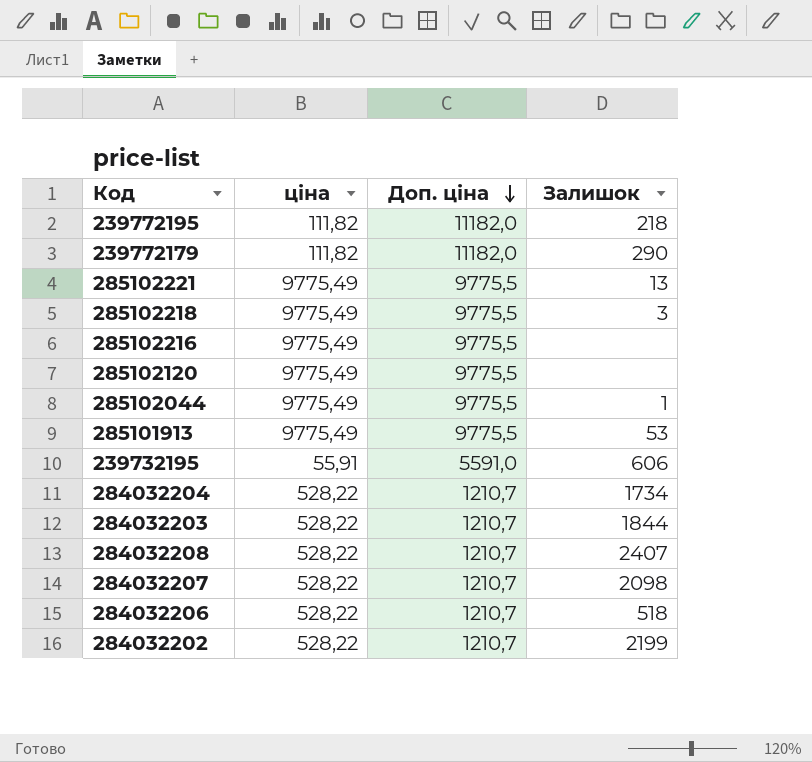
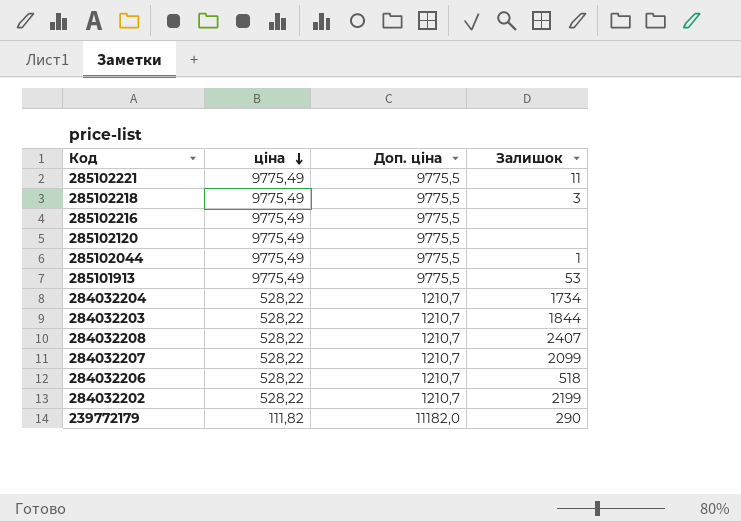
row order: Доп. ціна descending -> ціна descending
row 239772195: 111,82 | 11182,0 | 218 -> none
row 239732195: 55,91 | 5591,0 | 606 -> none
285102221 | Залишок: 13 -> 11
284032207 | Залишок: 2098 -> 2099

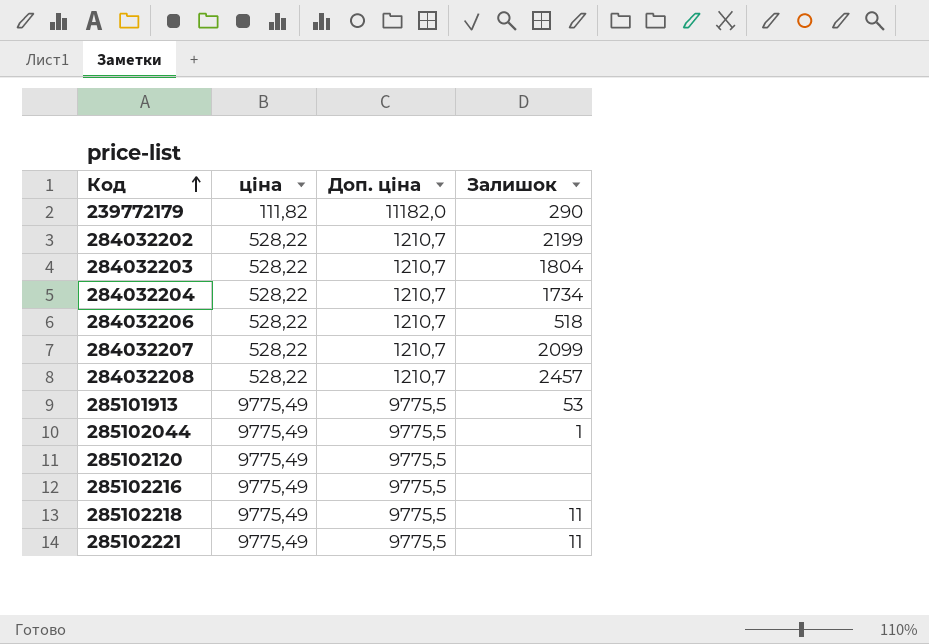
row order: ціна descending -> Код ascending
284032203 | Залишок: 1844 -> 1804
284032208 | Залишок: 2407 -> 2457
285102218 | Залишок: 3 -> 11

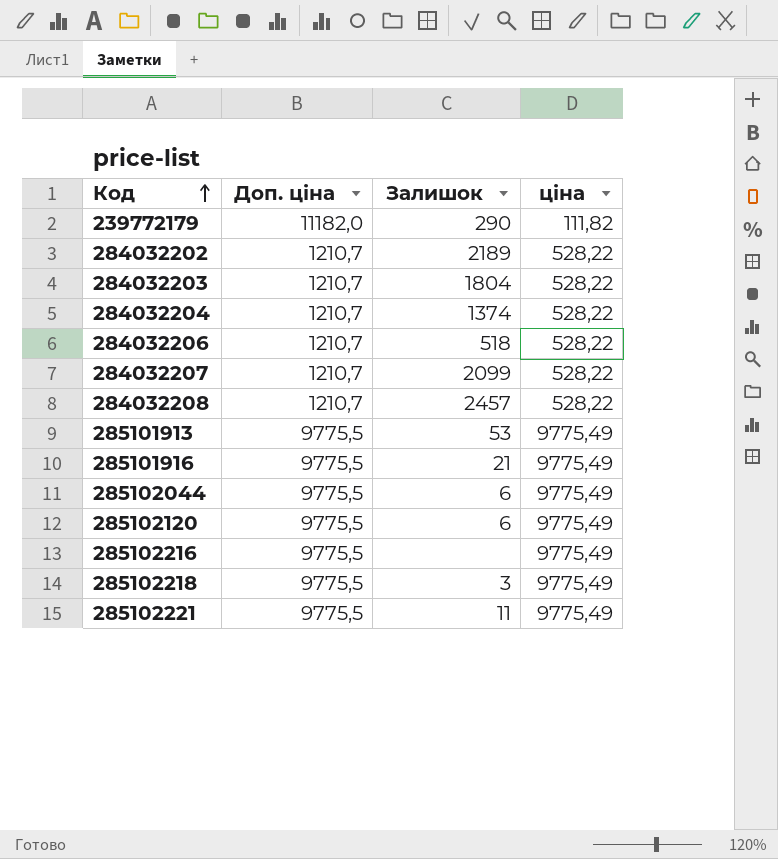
column ціна | position: 2 -> 4
284032202 | Залишок: 2199 -> 2189
284032204 | Залишок: 1734 -> 1374
row 285101916: none -> 9775,5 | 21 | 9775,49
285102044 | Залишок: 1 -> 6
285102120 | Залишок: none -> 6
285102218 | Залишок: 11 -> 3

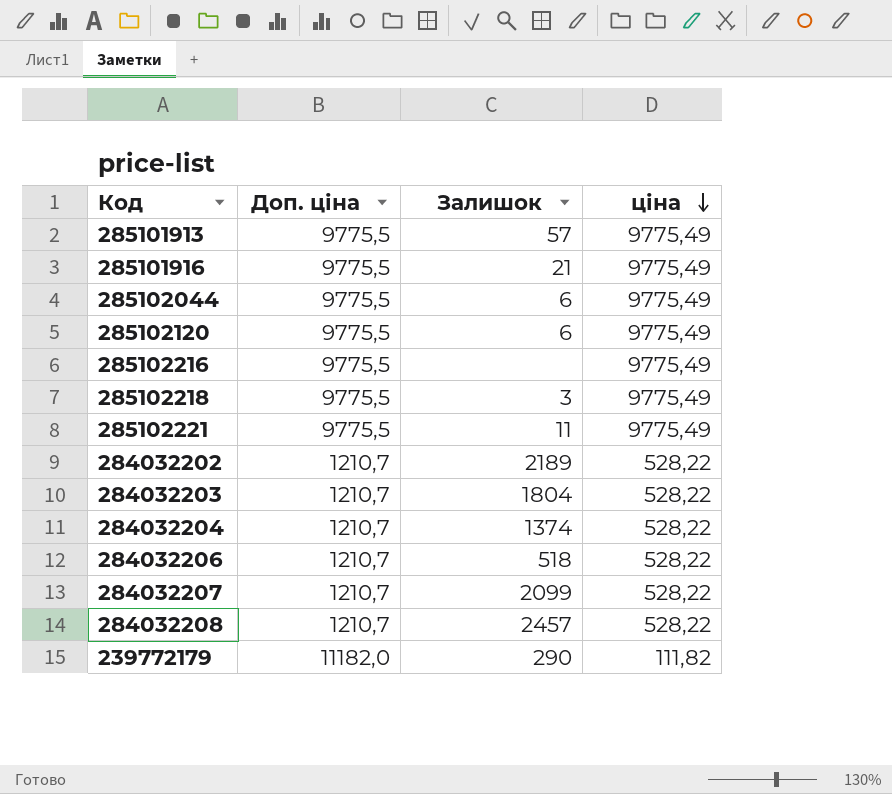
row order: Код ascending -> ціна descending
285101913 | Залишок: 53 -> 57

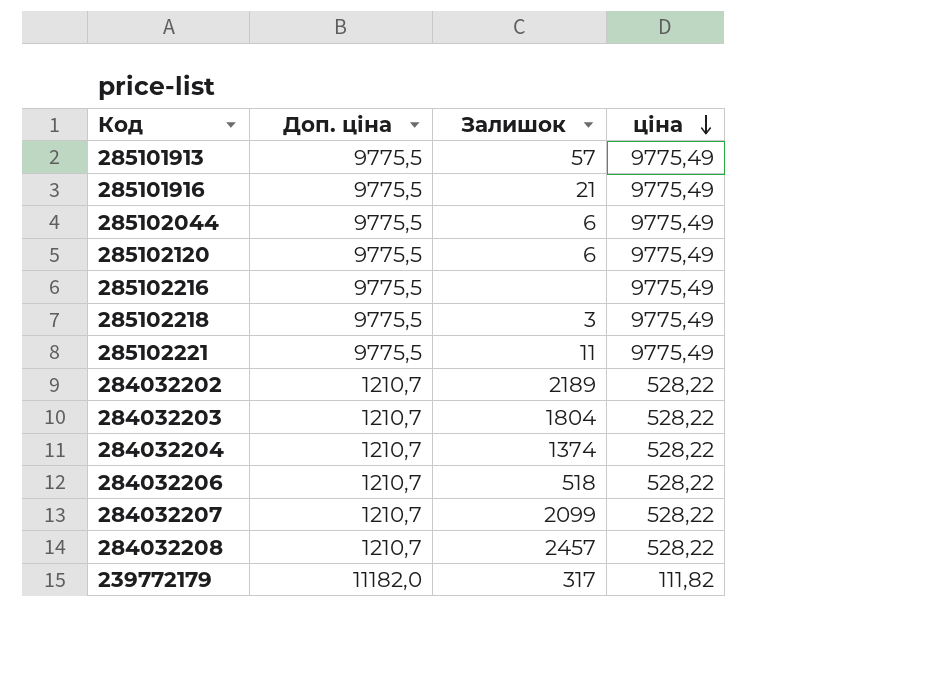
239772179 | Залишок: 290 -> 317

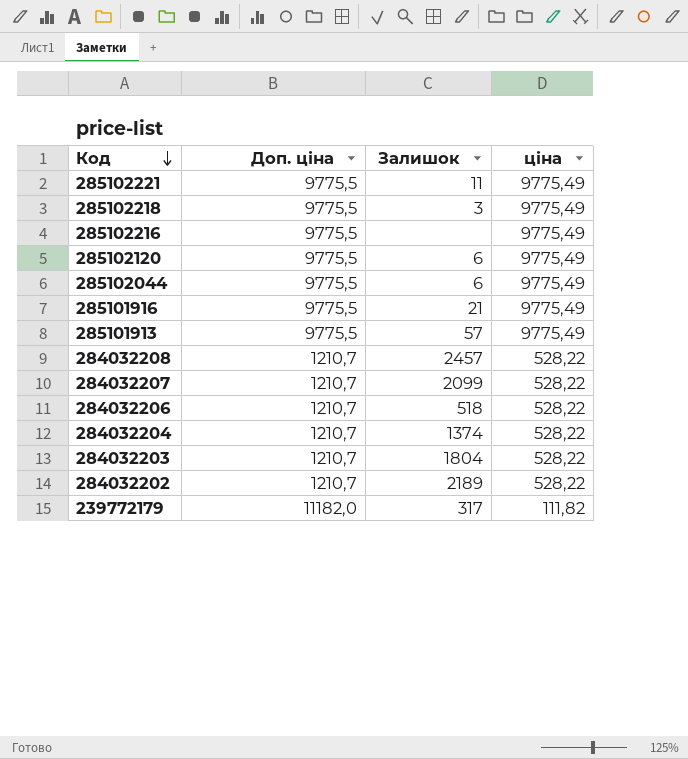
row order: ціна descending -> Код descending

